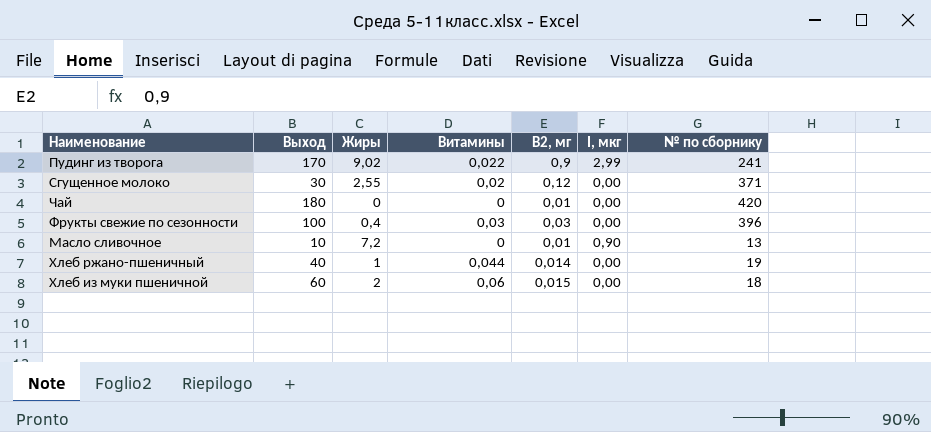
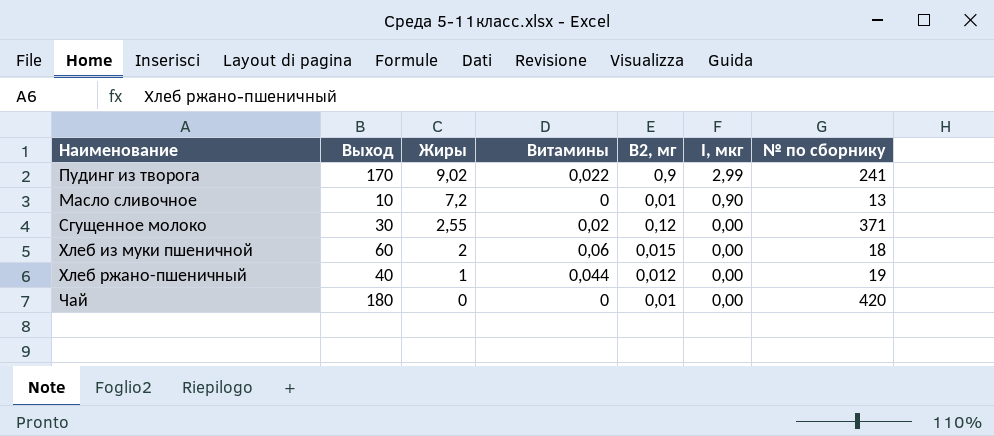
row order: none -> Жиры descending
row Фрукты свежие по сезонности: 100 | 0,4 | 0,03 | 0,03 | 0,00 | 396 -> none
Хлеб ржано-пшеничный | B2, мг: 0,014 -> 0,012

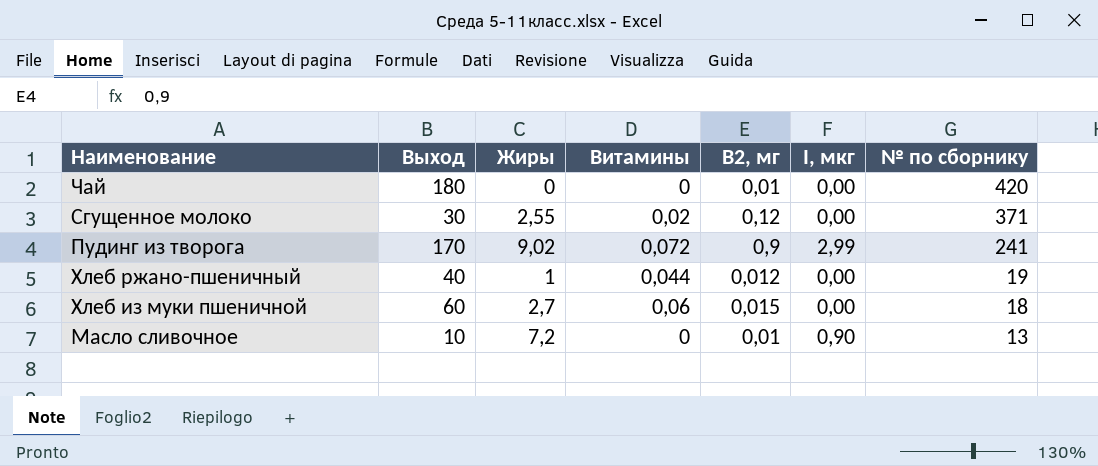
row order: Жиры descending -> № по сборнику descending
Пудинг из творога | Витамины: 0,022 -> 0,072
Хлеб из муки пшеничной | Жиры: 2 -> 2,7

